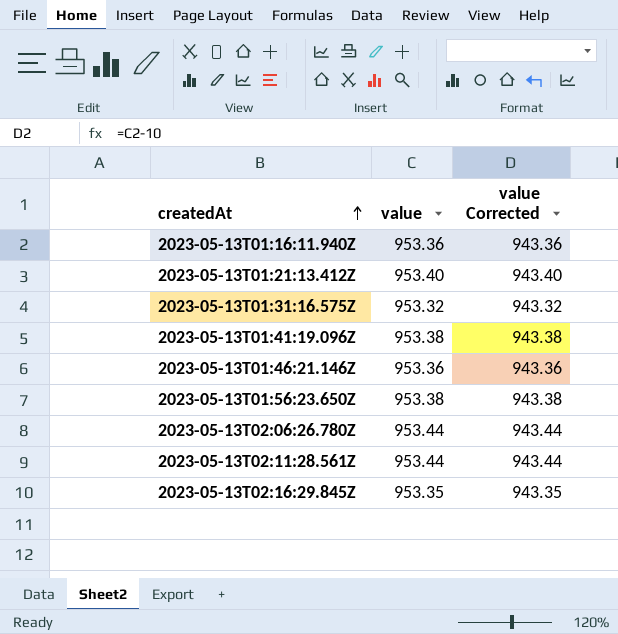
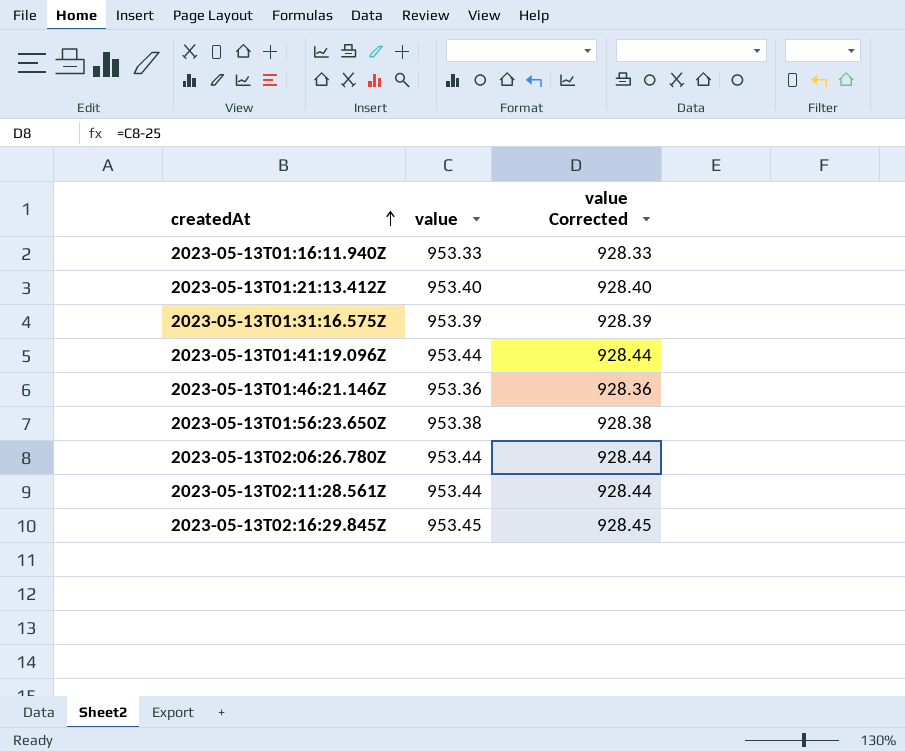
column value Corrected | formula: [value] - 10 -> [value] - 25
2023-05-13T01:16:11.940Z | value: 953.36 -> 953.33
2023-05-13T01:31:16.575Z | value: 953.32 -> 953.39
2023-05-13T01:41:19.096Z | value: 953.38 -> 953.44
2023-05-13T02:16:29.845Z | value: 953.35 -> 953.45

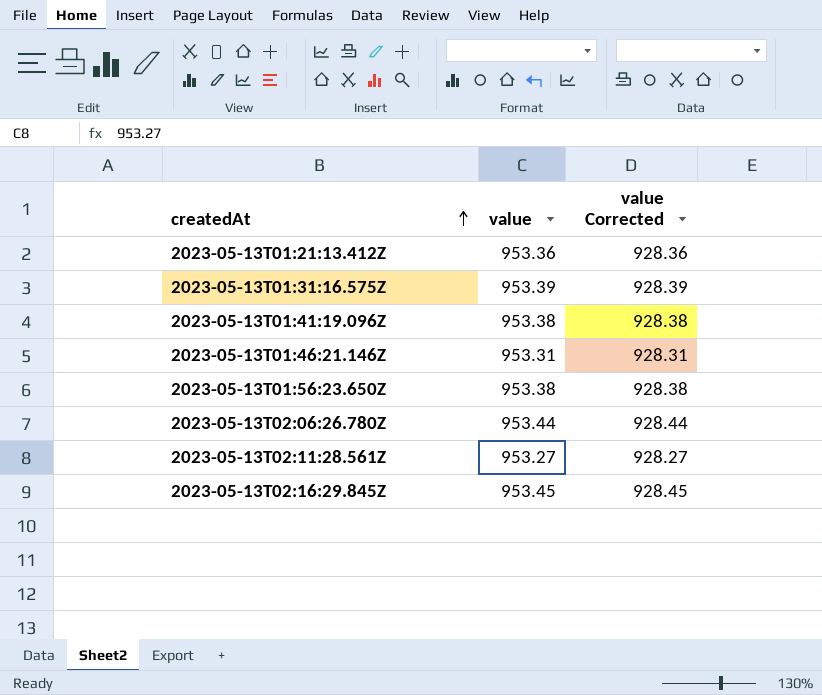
row 2023-05-13T01:16:11.940Z: 953.33 | 928.33 -> none
2023-05-13T01:21:13.412Z | value: 953.40 -> 953.36
2023-05-13T01:21:13.412Z | value Corrected: 928.40 -> 928.36
2023-05-13T01:41:19.096Z | value: 953.44 -> 953.38
2023-05-13T01:41:19.096Z | value Corrected: 928.44 -> 928.38
2023-05-13T01:46:21.146Z | value: 953.36 -> 953.31
2023-05-13T01:46:21.146Z | value Corrected: 928.36 -> 928.31
2023-05-13T02:11:28.561Z | value: 953.44 -> 953.27
2023-05-13T02:11:28.561Z | value Corrected: 928.44 -> 928.27

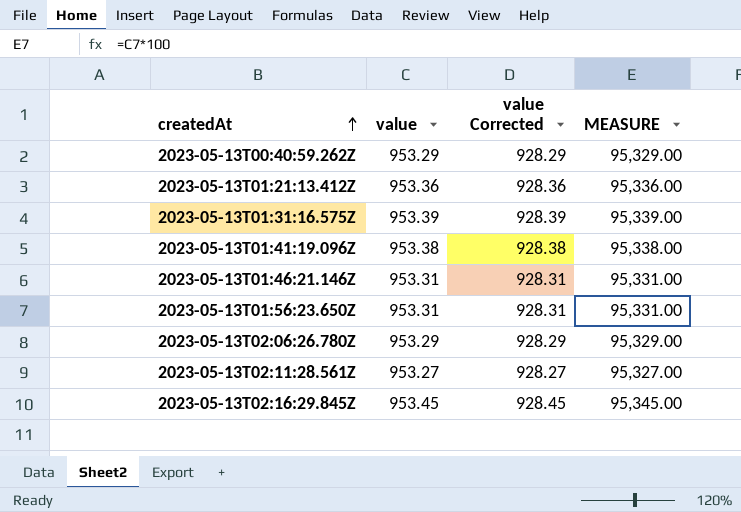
column MEASURE | formula: none -> [value] * 100
row 2023-05-13T00:40:59.262Z: none -> 953.29 | 928.29 | 95,329.00
2023-05-13T01:56:23.650Z | value: 953.38 -> 953.31
2023-05-13T01:56:23.650Z | value Corrected: 928.38 -> 928.31
2023-05-13T02:06:26.780Z | value: 953.44 -> 953.29
2023-05-13T02:06:26.780Z | value Corrected: 928.44 -> 928.29

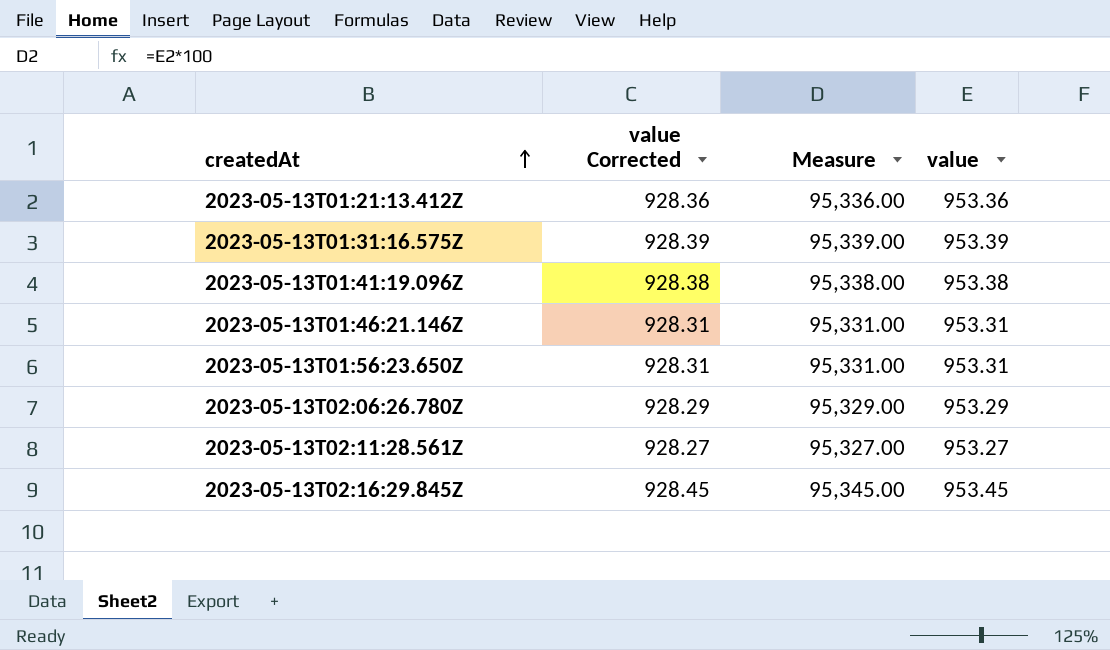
column name: MEASURE -> Measure
column value | position: 2 -> 4
row 2023-05-13T00:40:59.262Z: 953.29 | 928.29 | 95,329.00 -> none

